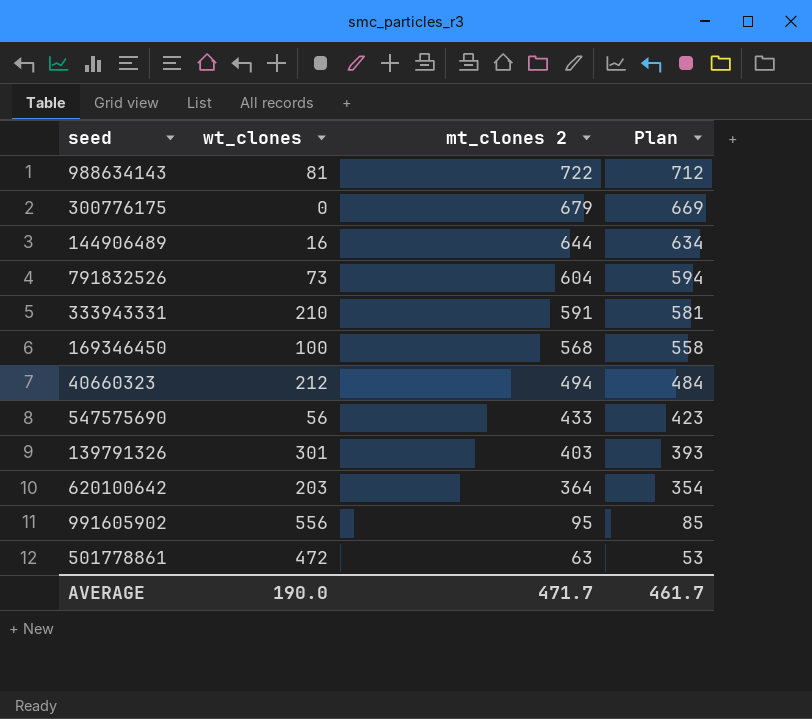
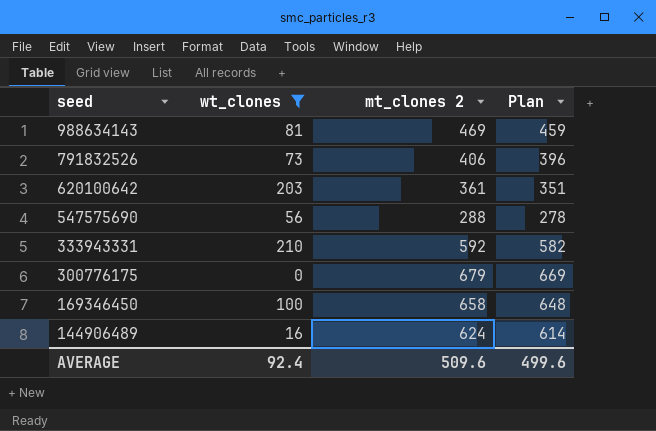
filter: none -> wt_clones <= 210
row order: mt_clones 2 descending -> seed descending
988634143 | mt_clones 2: 722 -> 469
988634143 | Plan: 712 -> 459
791832526 | mt_clones 2: 604 -> 406
791832526 | Plan: 594 -> 396
620100642 | mt_clones 2: 364 -> 361
620100642 | Plan: 354 -> 351
547575690 | mt_clones 2: 433 -> 288
547575690 | Plan: 423 -> 278
333943331 | mt_clones 2: 591 -> 592
333943331 | Plan: 581 -> 582
169346450 | mt_clones 2: 568 -> 658
169346450 | Plan: 558 -> 648
144906489 | mt_clones 2: 644 -> 624
144906489 | Plan: 634 -> 614
AVERAGE | wt_clones: 190.0 -> 92.4
AVERAGE | mt_clones 2: 471.7 -> 509.6
AVERAGE | Plan: 461.7 -> 499.6

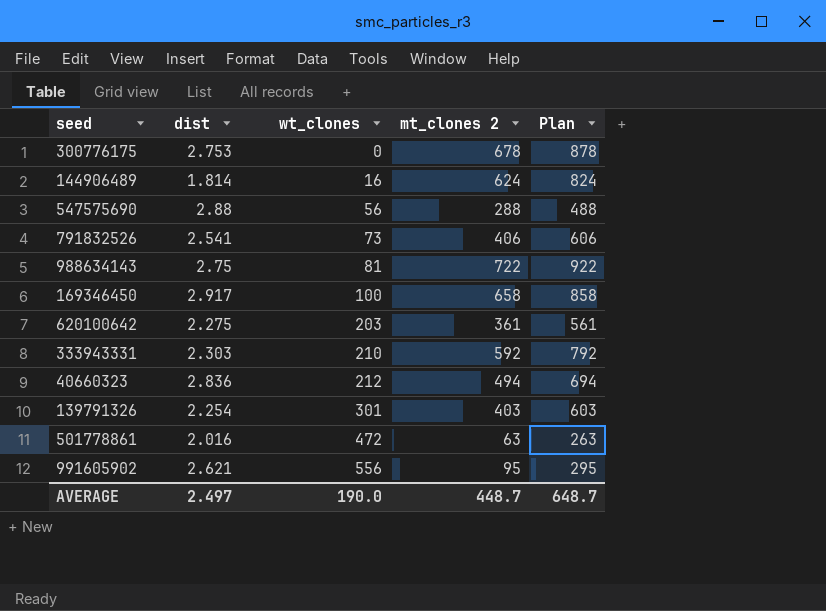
filter: wt_clones <= 210 -> none
row order: seed descending -> wt_clones ascending
column dist | position: none -> 2
column Plan | formula: [mt_clones 2] - 10 -> [mt_clones 2] + 200
300776175 | mt_clones 2: 679 -> 678
988634143 | mt_clones 2: 469 -> 722
AVERAGE | wt_clones: 92.4 -> 190.0
AVERAGE | mt_clones 2: 509.6 -> 448.7
AVERAGE | Plan: 499.6 -> 648.7

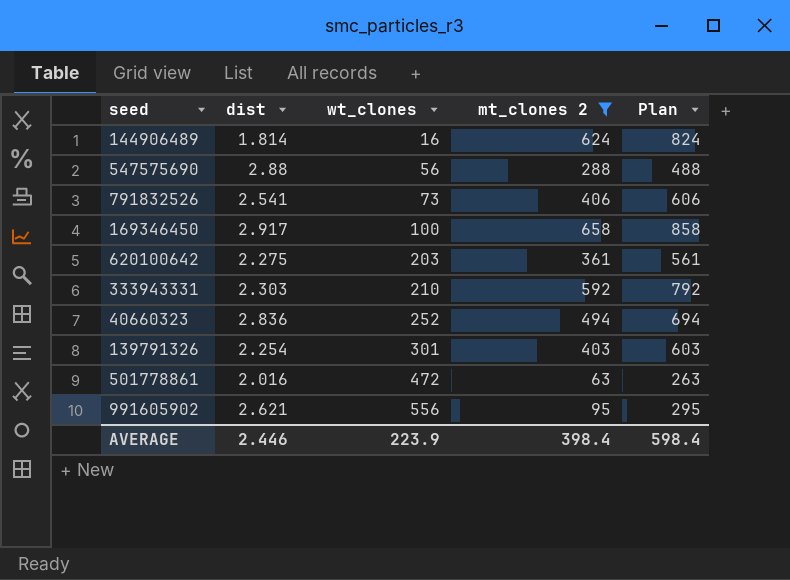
filter: none -> mt_clones 2 <= 658
40660323 | wt_clones: 212 -> 252
AVERAGE | dist: 2.497 -> 2.446
AVERAGE | wt_clones: 190.0 -> 223.9
AVERAGE | mt_clones 2: 448.7 -> 398.4
AVERAGE | Plan: 648.7 -> 598.4

